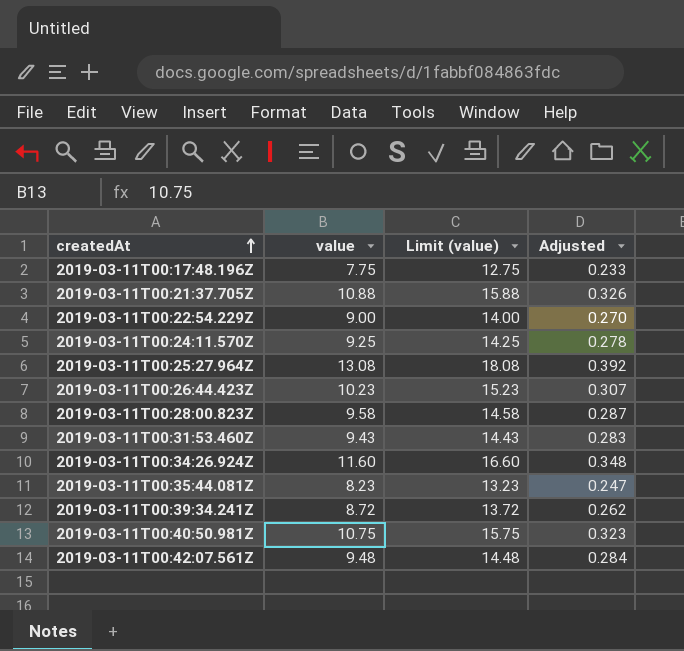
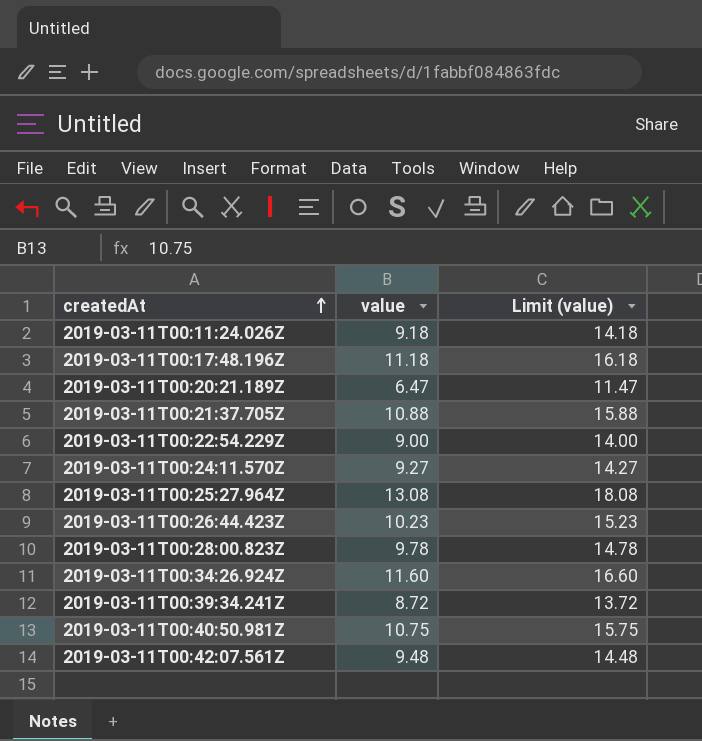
column Adjusted | formula: [value] * 0.03 -> none
row 2019-03-11T00:31:53.460Z: 9.43 | 14.43 | 0.283 -> none
row 2019-03-11T00:35:44.081Z: 8.23 | 13.23 | 0.247 -> none
row 2019-03-11T00:11:24.026Z: none -> 9.18 | 14.18
2019-03-11T00:17:48.196Z | value: 7.75 -> 11.18
2019-03-11T00:17:48.196Z | Limit (value): 12.75 -> 16.18
row 2019-03-11T00:20:21.189Z: none -> 6.47 | 11.47
2019-03-11T00:24:11.570Z | value: 9.25 -> 9.27
2019-03-11T00:24:11.570Z | Limit (value): 14.25 -> 14.27
2019-03-11T00:28:00.823Z | value: 9.58 -> 9.78
2019-03-11T00:28:00.823Z | Limit (value): 14.58 -> 14.78

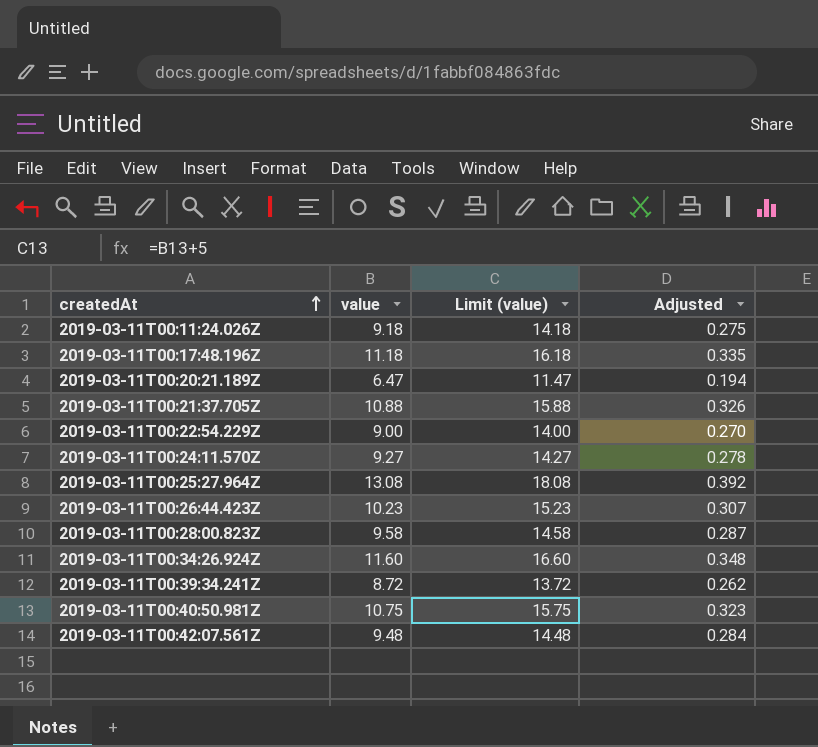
column Adjusted | formula: none -> [value] * 0.03
2019-03-11T00:28:00.823Z | value: 9.78 -> 9.58
2019-03-11T00:28:00.823Z | Limit (value): 14.78 -> 14.58

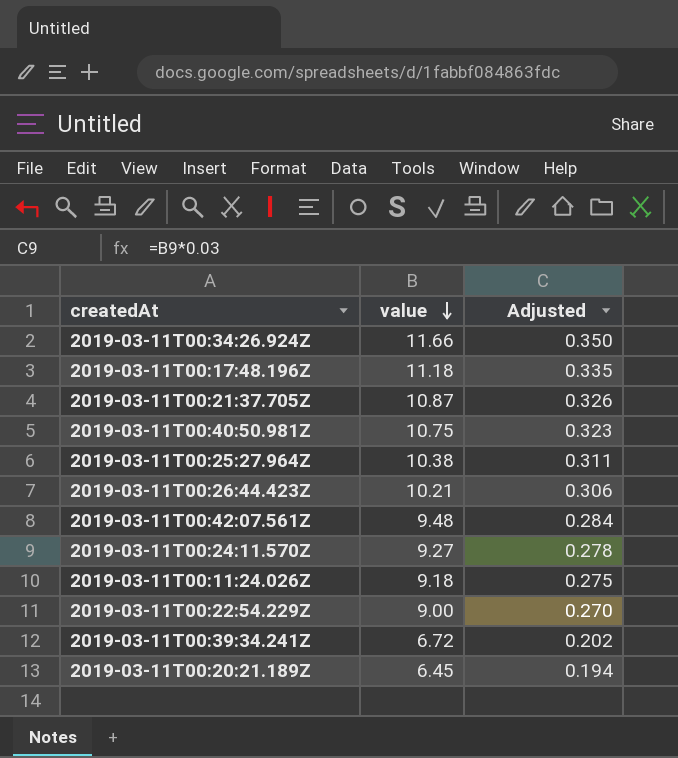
row order: createdAt ascending -> value descending
column Limit (value) | formula: [value] + 5 -> none
row 2019-03-11T00:28:00.823Z: 9.58 | 14.58 | 0.287 -> none
2019-03-11T00:34:26.924Z | value: 11.60 -> 11.66
2019-03-11T00:34:26.924Z | Adjusted: 0.348 -> 0.350
2019-03-11T00:21:37.705Z | value: 10.88 -> 10.87
2019-03-11T00:25:27.964Z | value: 13.08 -> 10.38
2019-03-11T00:25:27.964Z | Adjusted: 0.392 -> 0.311
2019-03-11T00:26:44.423Z | value: 10.23 -> 10.21
2019-03-11T00:26:44.423Z | Adjusted: 0.307 -> 0.306
2019-03-11T00:39:34.241Z | value: 8.72 -> 6.72
2019-03-11T00:39:34.241Z | Adjusted: 0.262 -> 0.202
2019-03-11T00:20:21.189Z | value: 6.47 -> 6.45

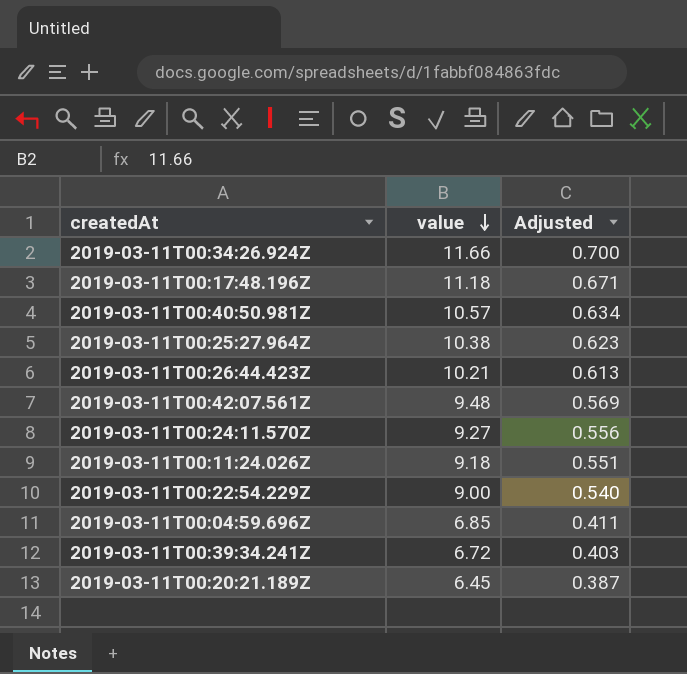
column Adjusted | formula: [value] * 0.03 -> [value] * 0.06
row 2019-03-11T00:21:37.705Z: 10.87 | 0.326 -> none
2019-03-11T00:40:50.981Z | value: 10.75 -> 10.57
row 2019-03-11T00:04:59.696Z: none -> 6.85 | 0.411

